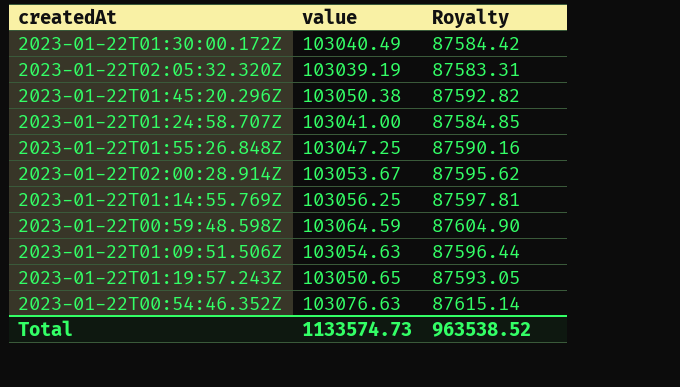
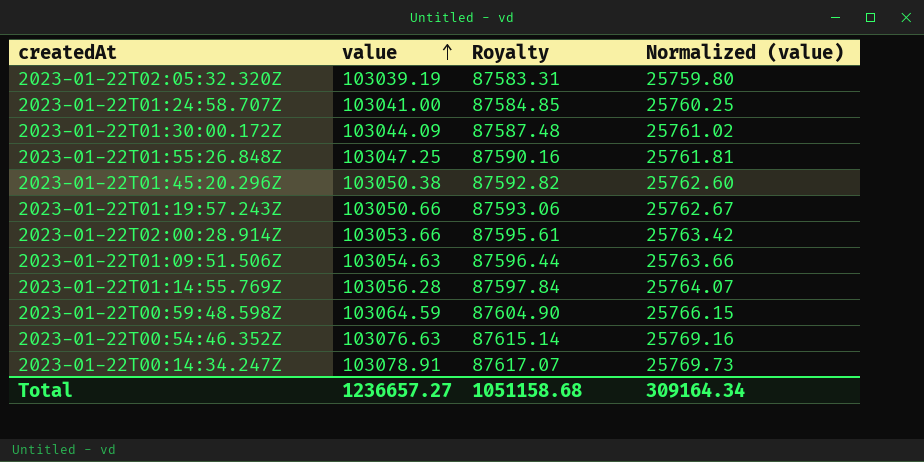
row order: none -> value ascending
column Normalized (value) | formula: none -> [value] * 0.25
2023-01-22T01:30:00.172Z | value: 103040.49 -> 103044.09
2023-01-22T01:30:00.172Z | Royalty: 87584.42 -> 87587.48
2023-01-22T01:19:57.243Z | value: 103050.65 -> 103050.66
2023-01-22T01:19:57.243Z | Royalty: 87593.05 -> 87593.06
2023-01-22T02:00:28.914Z | value: 103053.67 -> 103053.66
2023-01-22T02:00:28.914Z | Royalty: 87595.62 -> 87595.61
2023-01-22T01:14:55.769Z | value: 103056.25 -> 103056.28
2023-01-22T01:14:55.769Z | Royalty: 87597.81 -> 87597.84
row 2023-01-22T00:14:34.247Z: none -> 103078.91 | 87617.07 | 25769.73
Total | value: 1133574.73 -> 1236657.27
Total | Royalty: 963538.52 -> 1051158.68

